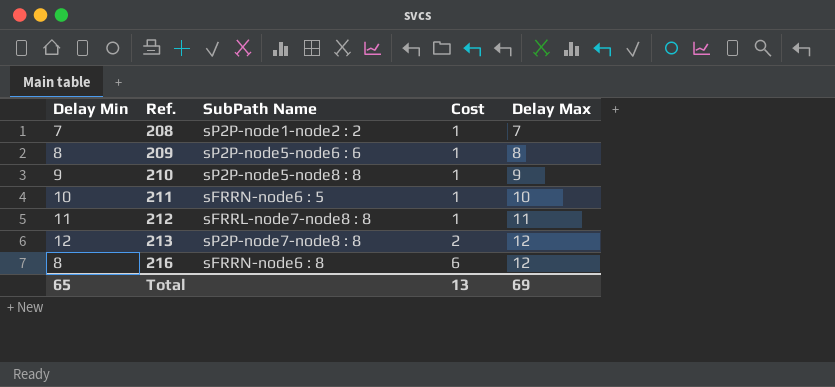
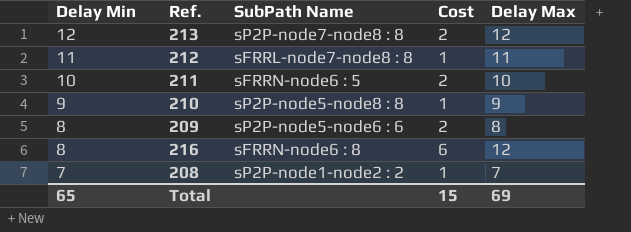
row order: Ref. ascending -> Delay Min descending
211 | Cost: 1 -> 2
209 | Cost: 1 -> 2
Total | Cost: 13 -> 15

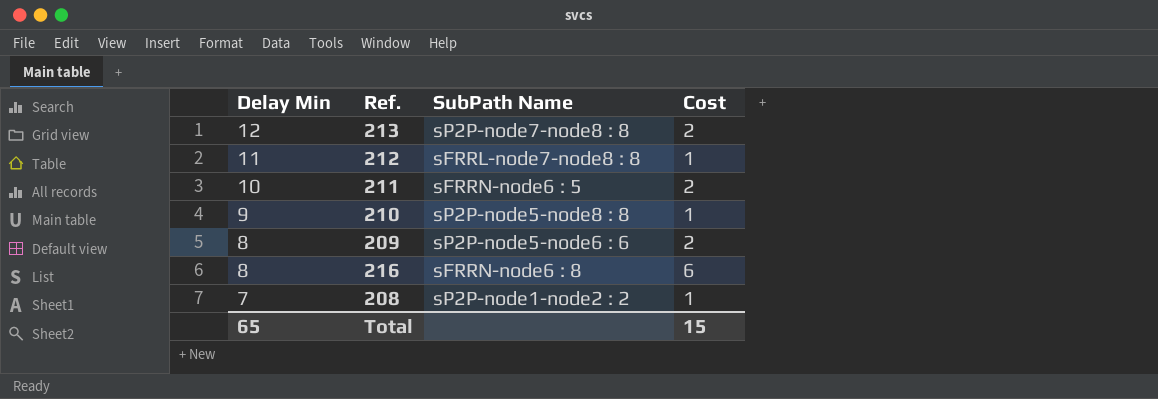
column Delay Max | position: 5 -> none

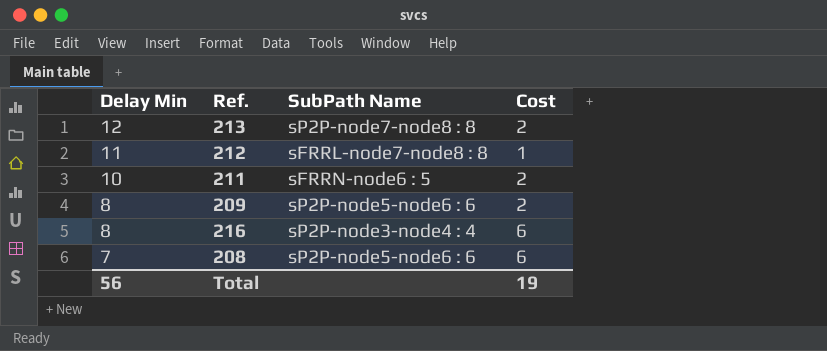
row 210: 9 | sP2P-node5-node8 : 8 | 1 -> none
216 | SubPath Name: sFRRN-node6 : 8 -> sP2P-node3-node4 : 4
208 | SubPath Name: sP2P-node1-node2 : 2 -> sP2P-node5-node6 : 6
208 | Cost: 1 -> 6
Total | Delay Min: 65 -> 56
Total | Cost: 15 -> 19

